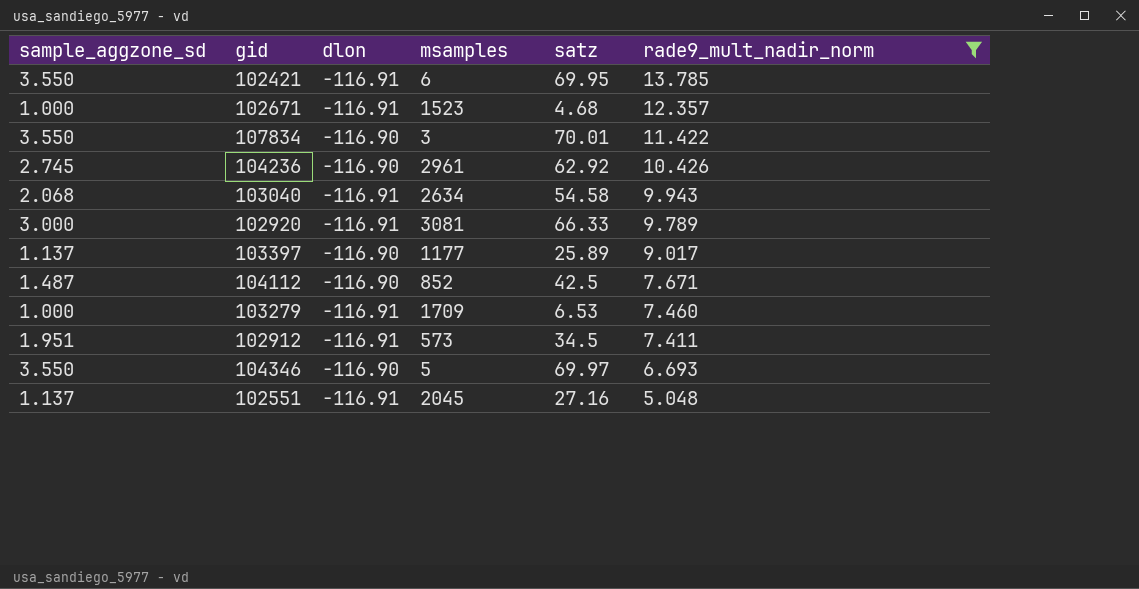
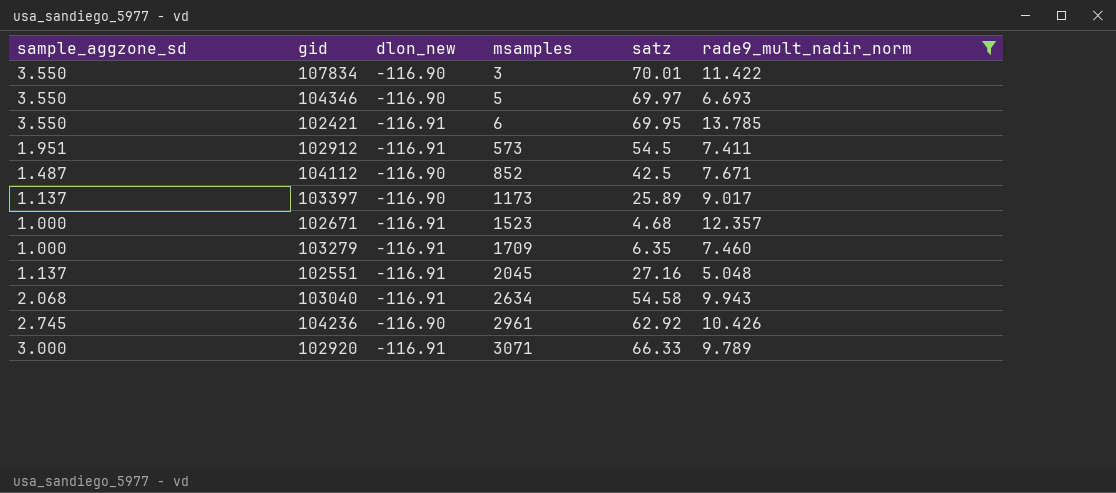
row order: rade9_mult_nadir_norm descending -> msamples ascending
column name: dlon -> dlon_new
102912 | satz: 34.5 -> 54.5
103397 | msamples: 1177 -> 1173
103279 | satz: 6.53 -> 6.35
102920 | msamples: 3081 -> 3071

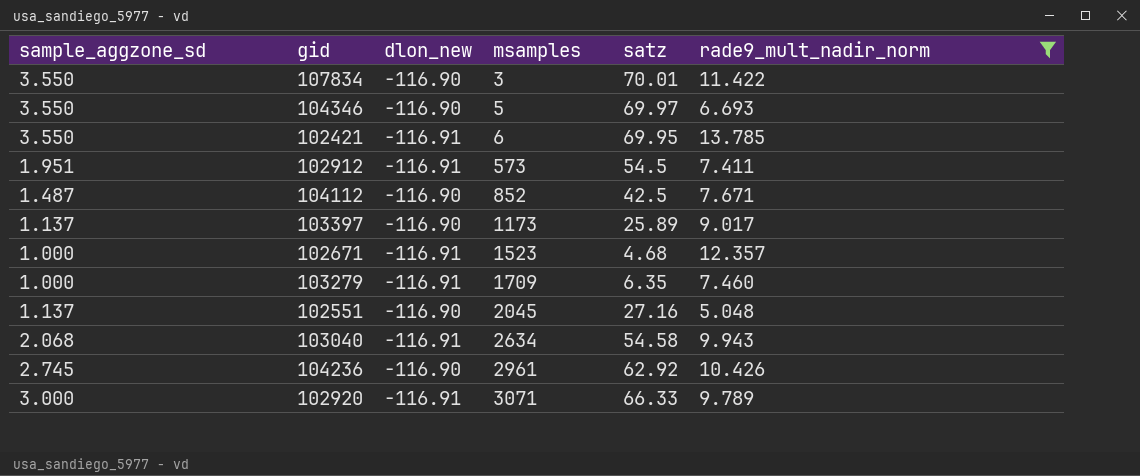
102551 | dlon_new: -116.91 -> -116.90

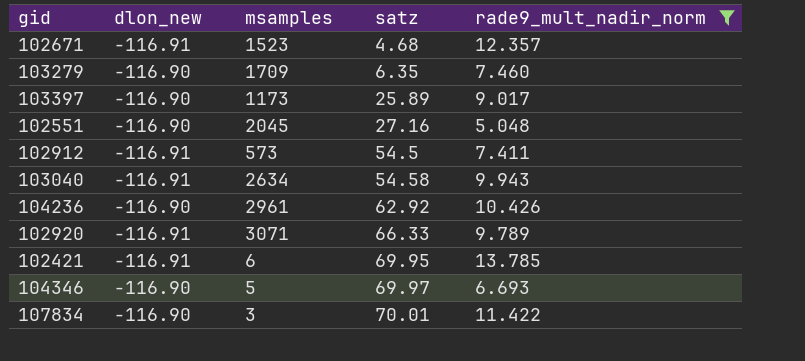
row order: msamples ascending -> satz ascending
column sample_aggzone_sd | position: 1 -> none
row 104112: 1.487 | -116.90 | 852 | 42.5 | 7.671 -> none
103279 | dlon_new: -116.91 -> -116.90

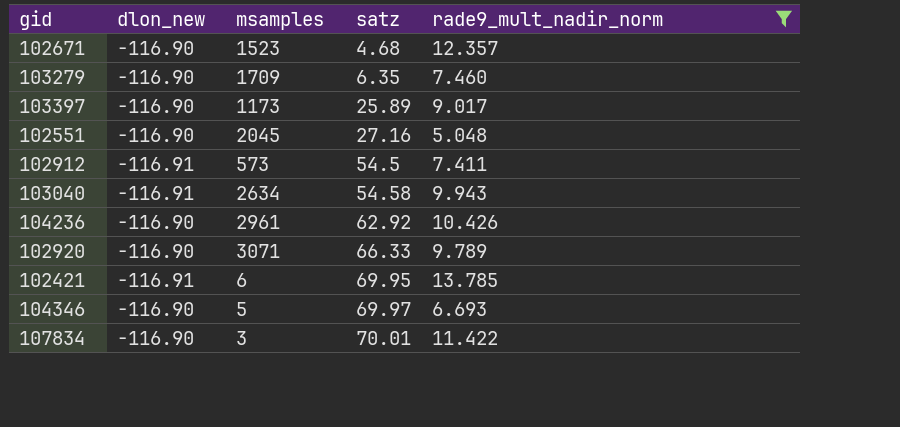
102671 | dlon_new: -116.91 -> -116.90
102920 | dlon_new: -116.91 -> -116.90

